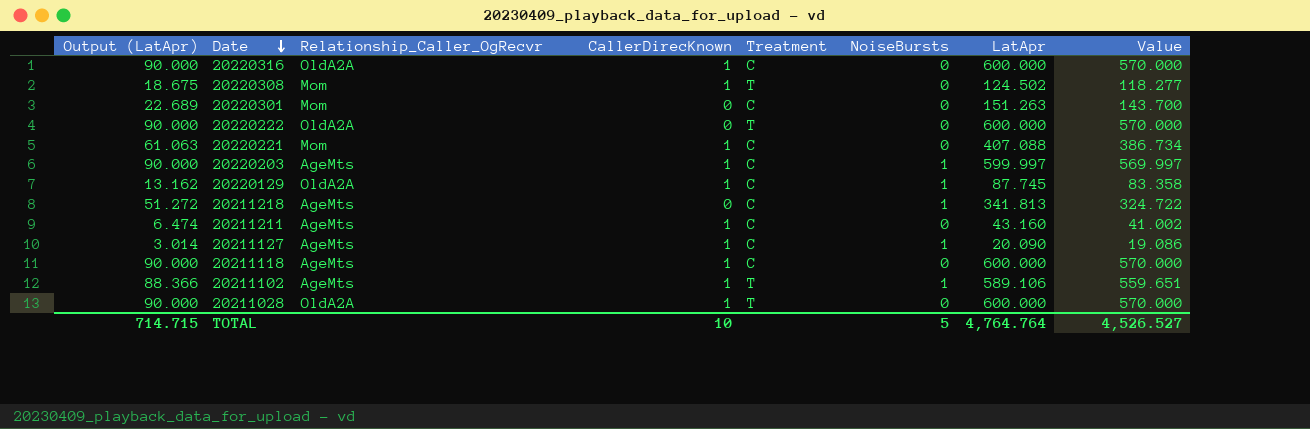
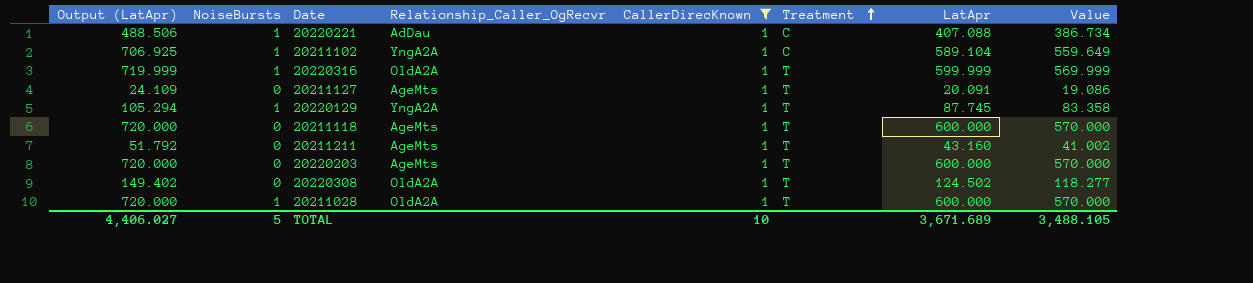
filter: none -> CallerDirecKnown = 1
row order: Date descending -> Treatment ascending
column Output (LatApr) | formula: [LatApr] * 0.15 -> [LatApr] * 1.2
column NoiseBursts | position: 6 -> 2
20220221 | NoiseBursts: 0 -> 1
20220221 | Relationship_Caller_OgRecvr: Mom -> AdDau
20211102 | Relationship_Caller_OgRecvr: AgeMts -> YngA2A
20211102 | Treatment: T -> C
20211102 | LatApr: 589.106 -> 589.104
20211102 | Value: 559.651 -> 559.649
20220316 | NoiseBursts: 0 -> 1
20220316 | Treatment: C -> T
20220316 | LatApr: 600.000 -> 599.999
20220316 | Value: 570.000 -> 569.999
20211127 | NoiseBursts: 1 -> 0
20211127 | Treatment: C -> T
20211127 | LatApr: 20.090 -> 20.091
20220129 | Relationship_Caller_OgRecvr: OldA2A -> YngA2A
20220129 | Treatment: C -> T
20211118 | Treatment: C -> T
20211211 | Treatment: C -> T
20220203 | NoiseBursts: 1 -> 0
20220203 | Treatment: C -> T
20220203 | LatApr: 599.997 -> 600.000
20220203 | Value: 569.997 -> 570.000
20220308 | Relationship_Caller_OgRecvr: Mom -> OldA2A
20211028 | NoiseBursts: 0 -> 1
TOTAL | Output (LatApr): 714.715 -> 4,406.027
TOTAL | LatApr: 4,764.764 -> 3,671.689
TOTAL | Value: 4,526.527 -> 3,488.105

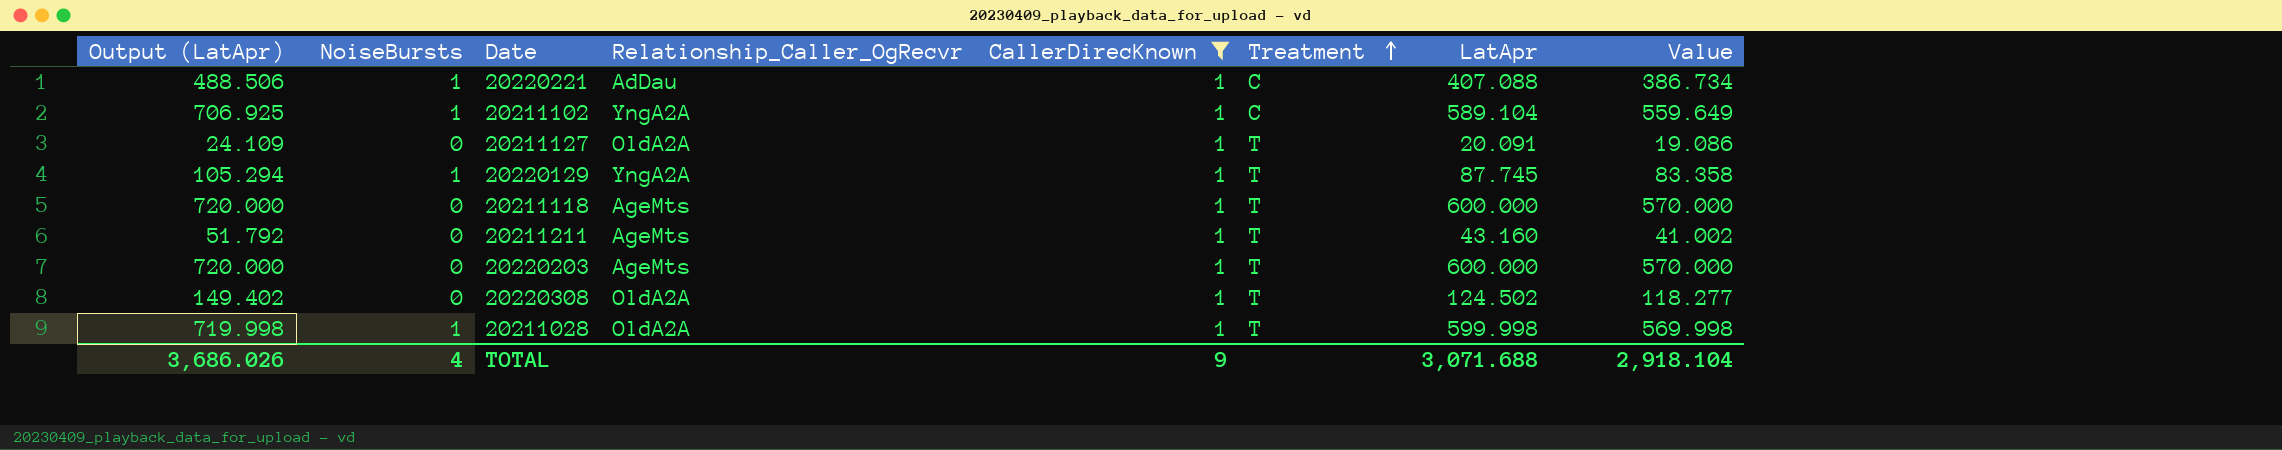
row 20220316: 719.999 | 1 | OldA2A | 1 | T | 599.999 | 569.999 -> none
20211127 | Relationship_Caller_OgRecvr: AgeMts -> OldA2A
20211028 | Output (LatApr): 720.000 -> 719.998
20211028 | LatApr: 600.000 -> 599.998
20211028 | Value: 570.000 -> 569.998
TOTAL | Output (LatApr): 4,406.027 -> 3,686.026
TOTAL | NoiseBursts: 5 -> 4
TOTAL | CallerDirecKnown: 10 -> 9
TOTAL | LatApr: 3,671.689 -> 3,071.688
TOTAL | Value: 3,488.105 -> 2,918.104

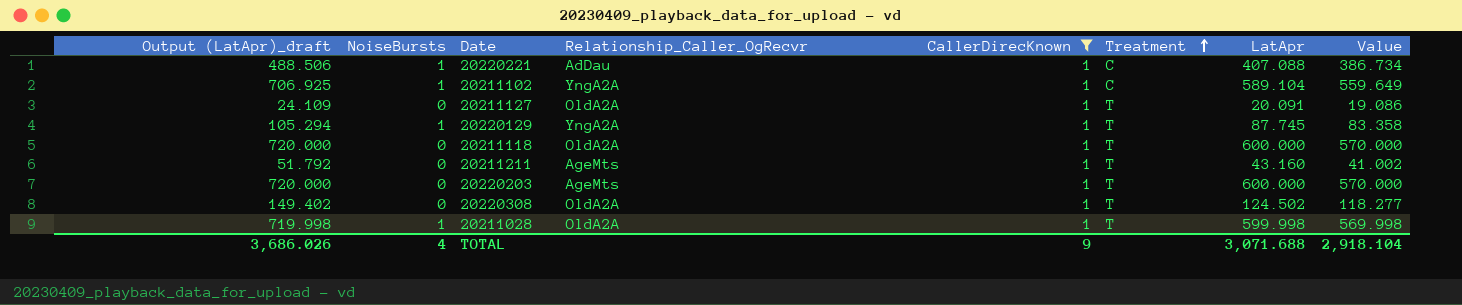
column name: Output (LatApr) -> Output (LatApr)_draft
20211118 | Relationship_Caller_OgRecvr: AgeMts -> OldA2A

